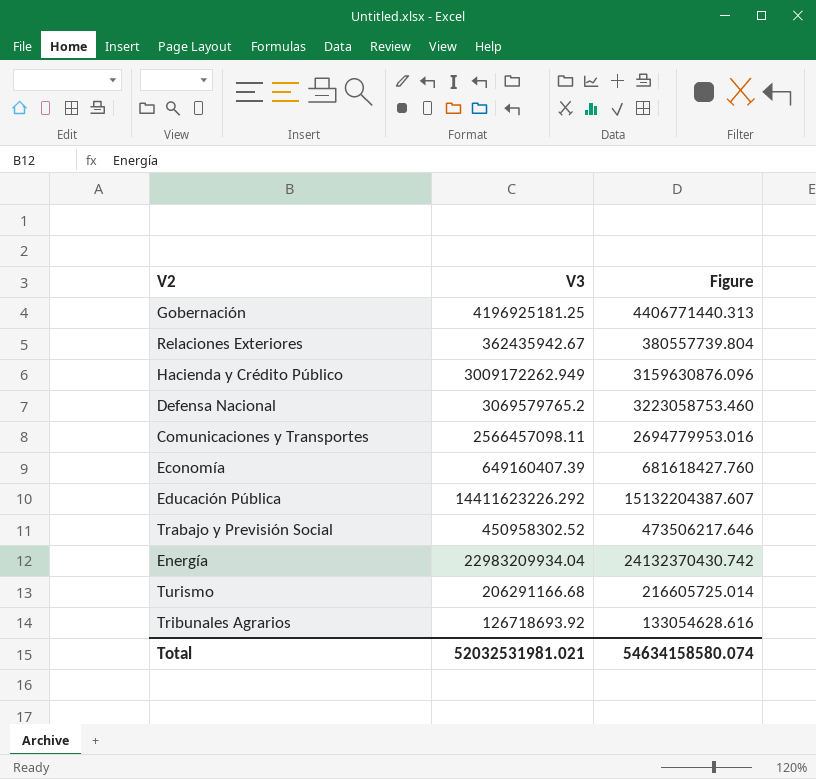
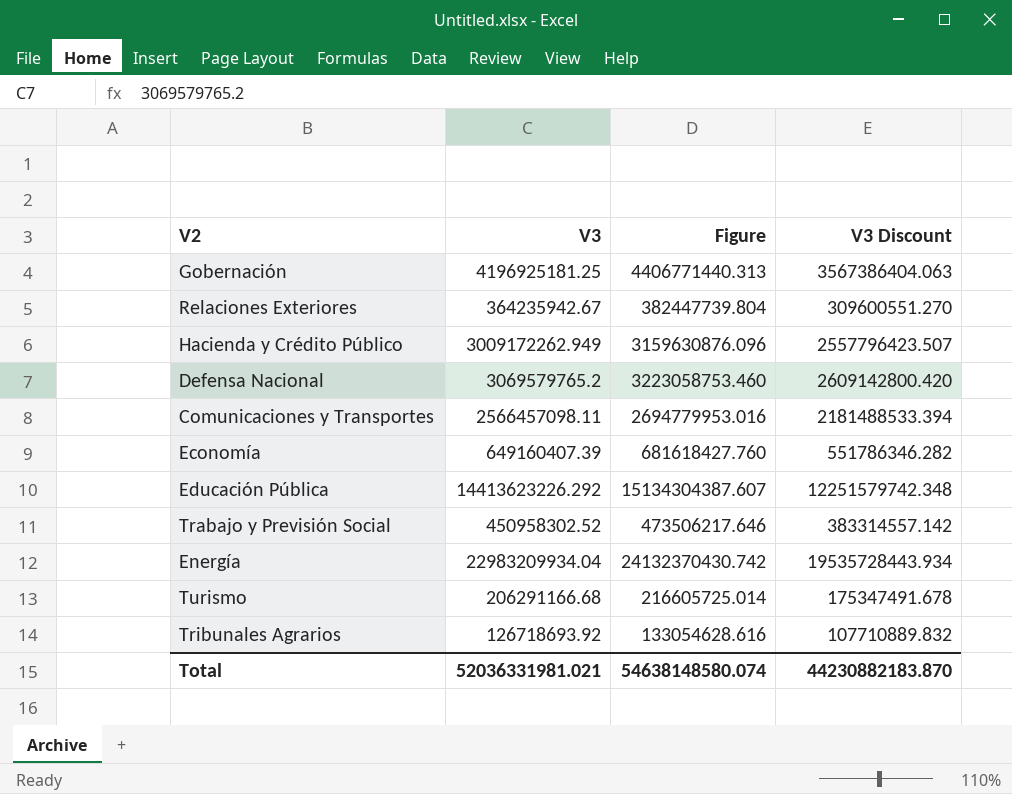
column V3 Discount | formula: none -> [V3] * 0.85
Relaciones Exteriores | V3: 362435942.67 -> 364235942.67
Relaciones Exteriores | Figure: 380557739.804 -> 382447739.804
Educación Pública | V3: 14411623226.292 -> 14413623226.292
Educación Pública | Figure: 15132204387.607 -> 15134304387.607
Total | V3: 52032531981.021 -> 52036331981.021
Total | Figure: 54634158580.074 -> 54638148580.074

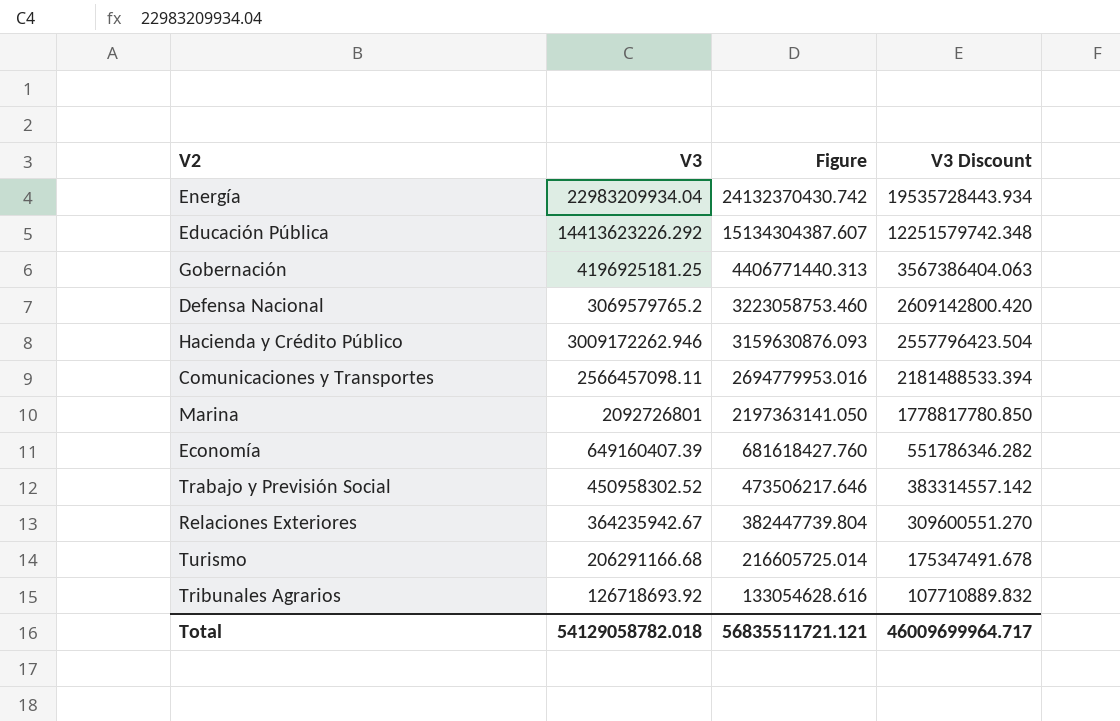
row order: none -> V3 descending
Hacienda y Crédito Público | V3: 3009172262.949 -> 3009172262.946
Hacienda y Crédito Público | Figure: 3159630876.096 -> 3159630876.093
Hacienda y Crédito Público | V3 Discount: 2557796423.507 -> 2557796423.504
row Marina: none -> 2092726801 | 2197363141.050 | 1778817780.850
Total | V3: 52036331981.021 -> 54129058782.018
Total | Figure: 54638148580.074 -> 56835511721.121
Total | V3 Discount: 44230882183.870 -> 46009699964.717

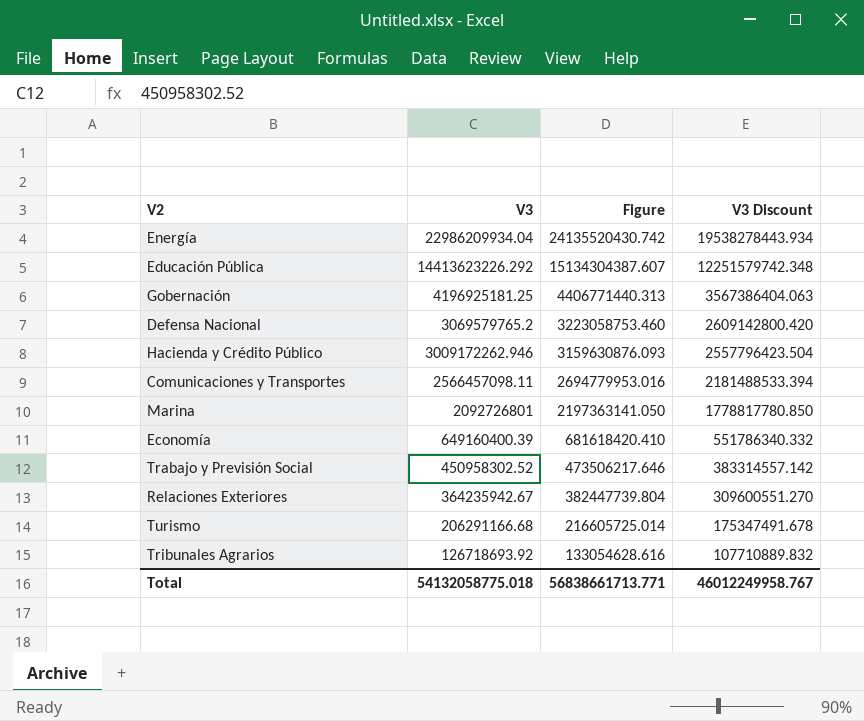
Energía | V3: 22983209934.04 -> 22986209934.04
Energía | Figure: 24132370430.742 -> 24135520430.742
Energía | V3 Discount: 19535728443.934 -> 19538278443.934
Economía | V3: 649160407.39 -> 649160400.39
Economía | Figure: 681618427.760 -> 681618420.410
Economía | V3 Discount: 551786346.282 -> 551786340.332
Total | V3: 54129058782.018 -> 54132058775.018
Total | Figure: 56835511721.121 -> 56838661713.771
Total | V3 Discount: 46009699964.717 -> 46012249958.767

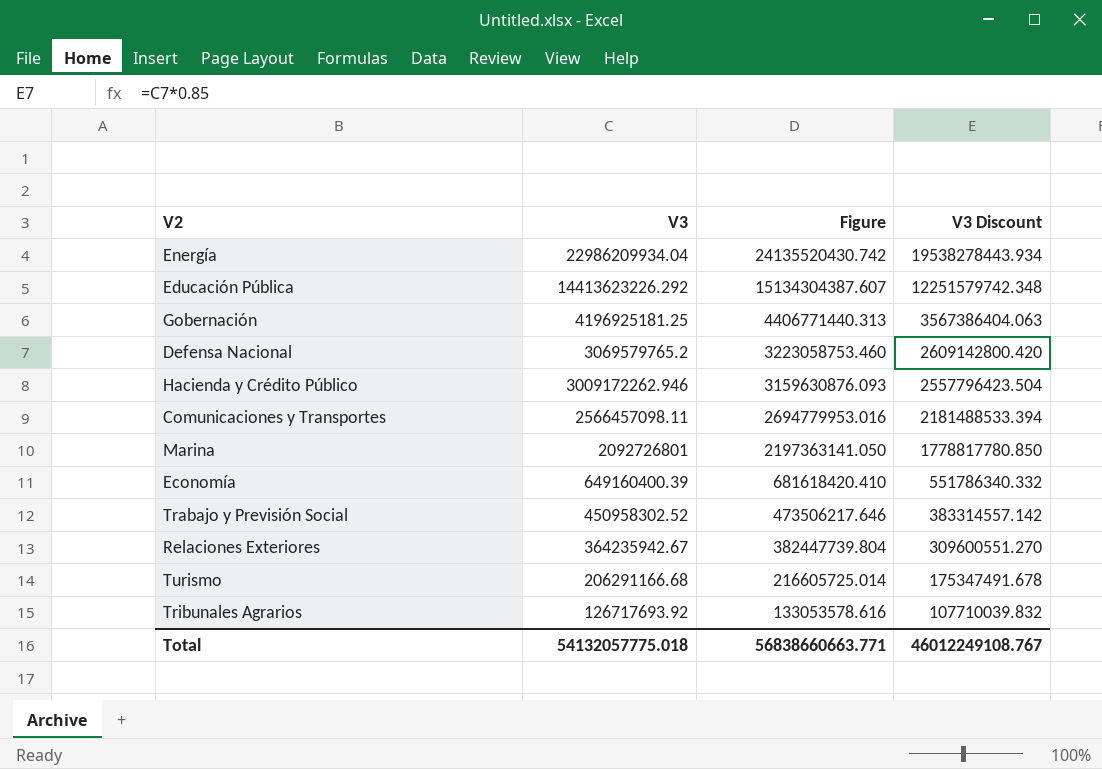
Tribunales Agrarios | V3: 126718693.92 -> 126717693.92
Tribunales Agrarios | Figure: 133054628.616 -> 133053578.616
Tribunales Agrarios | V3 Discount: 107710889.832 -> 107710039.832
Total | V3: 54132058775.018 -> 54132057775.018
Total | Figure: 56838661713.771 -> 56838660663.771
Total | V3 Discount: 46012249958.767 -> 46012249108.767

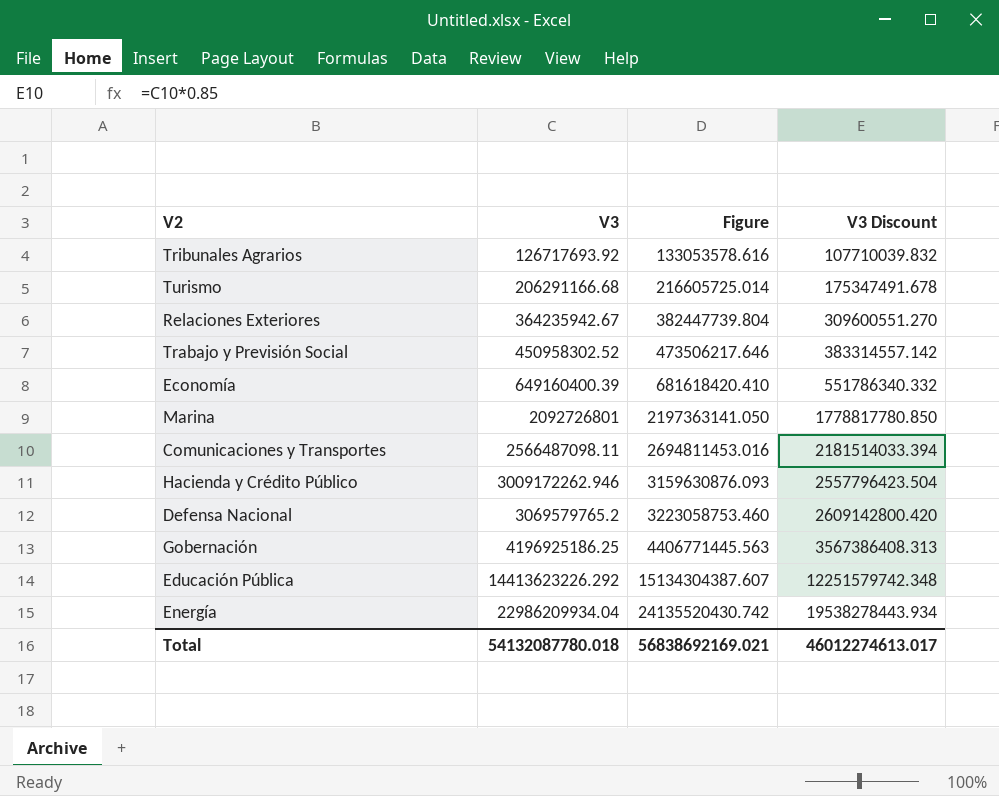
row order: V3 descending -> V3 ascending
Comunicaciones y Transportes | V3: 2566457098.11 -> 2566487098.11
Comunicaciones y Transportes | Figure: 2694779953.016 -> 2694811453.016
Comunicaciones y Transportes | V3 Discount: 2181488533.394 -> 2181514033.394
Gobernación | V3: 4196925181.25 -> 4196925186.25
Gobernación | Figure: 4406771440.313 -> 4406771445.563
Gobernación | V3 Discount: 3567386404.063 -> 3567386408.313
Total | V3: 54132057775.018 -> 54132087780.018
Total | Figure: 56838660663.771 -> 56838692169.021
Total | V3 Discount: 46012249108.767 -> 46012274613.017

